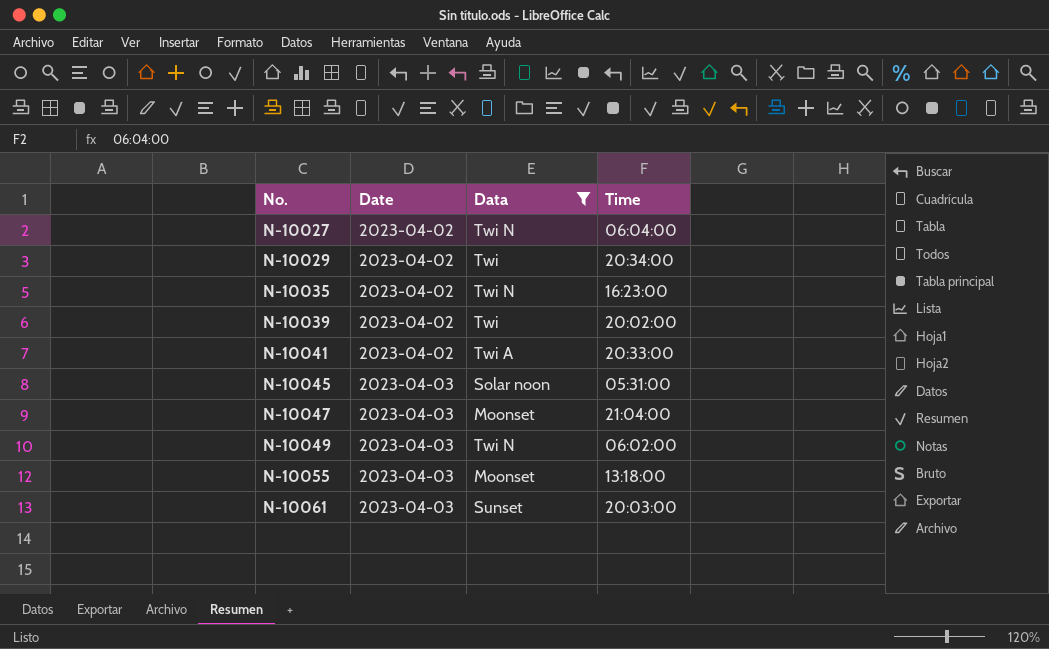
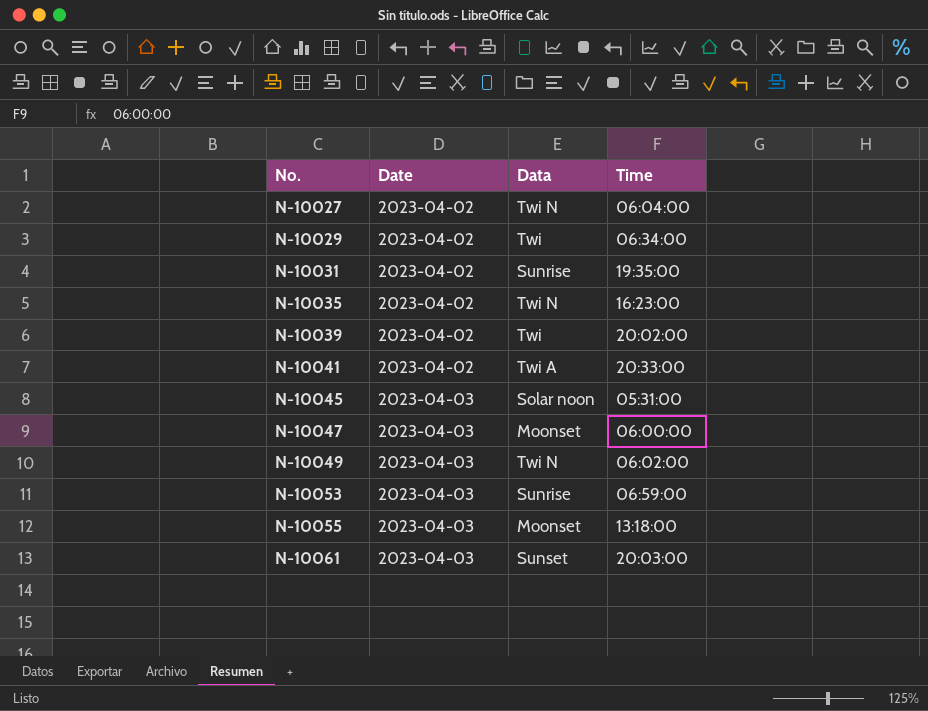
filter: Data != Sunrise -> none
N-10029 | Time: 20:34:00 -> 06:34:00
N-10047 | Time: 21:04:00 -> 06:00:00

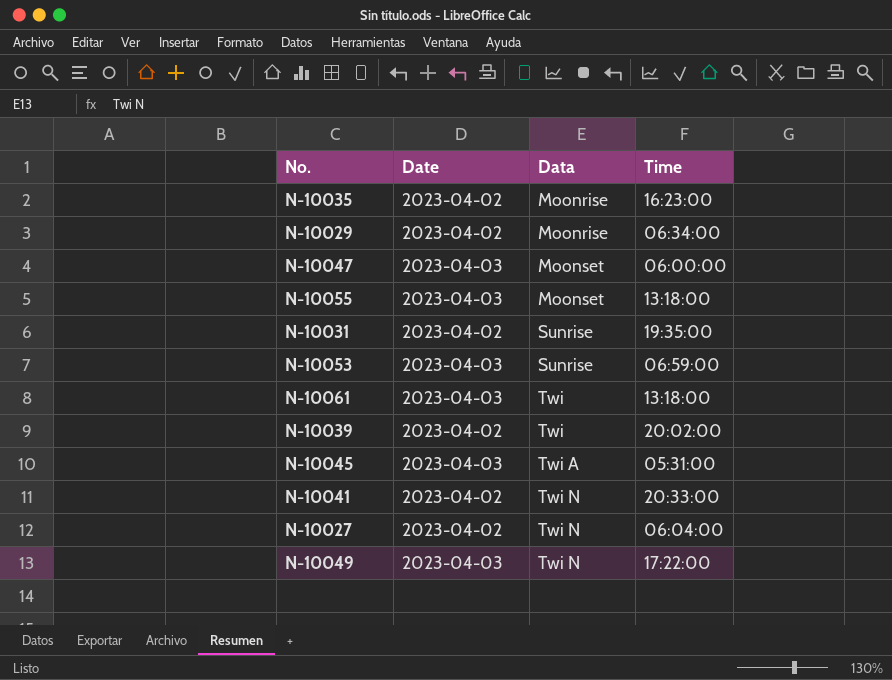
row order: No. ascending -> Data ascending
N-10035 | Data: Twi N -> Moonrise
N-10029 | Data: Twi -> Moonrise
N-10061 | Data: Sunset -> Twi
N-10061 | Time: 20:03:00 -> 13:18:00
N-10045 | Data: Solar noon -> Twi A
N-10041 | Data: Twi A -> Twi N
N-10049 | Time: 06:02:00 -> 17:22:00

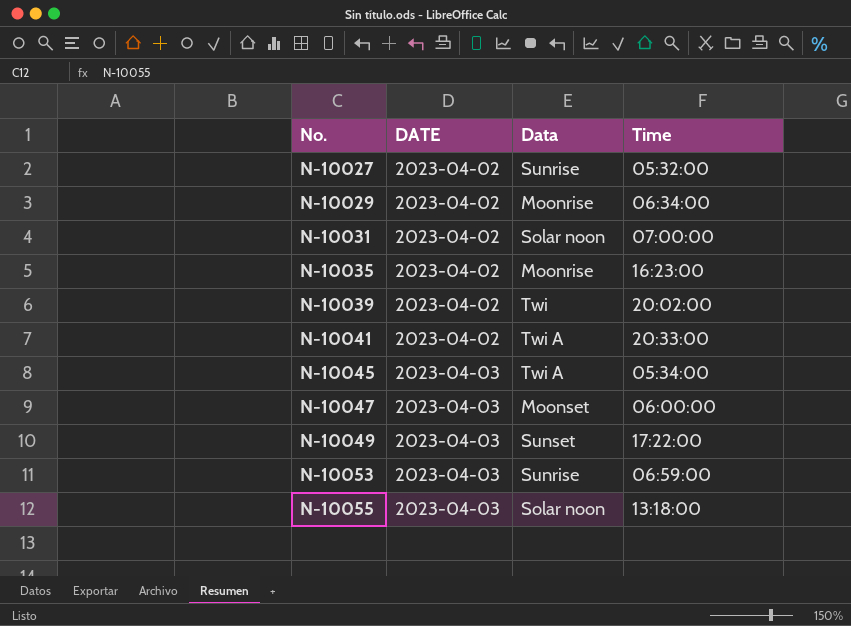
row order: Data ascending -> No. ascending
column name: Date -> DATE
row N-10061: 2023-04-03 | Twi | 13:18:00 -> none
N-10027 | Data: Twi N -> Sunrise
N-10027 | Time: 06:04:00 -> 05:32:00
N-10031 | Data: Sunrise -> Solar noon
N-10031 | Time: 19:35:00 -> 07:00:00
N-10041 | Data: Twi N -> Twi A
N-10045 | Time: 05:31:00 -> 05:34:00
N-10049 | Data: Twi N -> Sunset
N-10055 | Data: Moonset -> Solar noon

